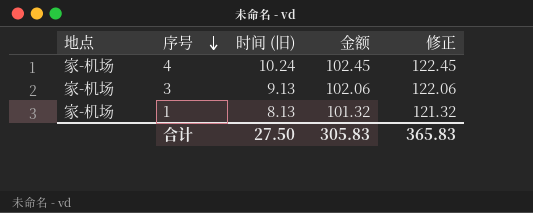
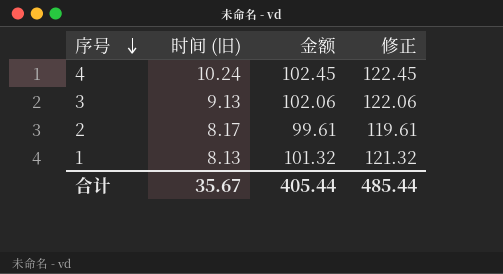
column 地点 | position: 1 -> none
row 2: none -> 8.17 | 99.61 | 119.61
合计 | 时间 (旧): 27.50 -> 35.67
合计 | 金额: 305.83 -> 405.44
合计 | 修正: 365.83 -> 485.44

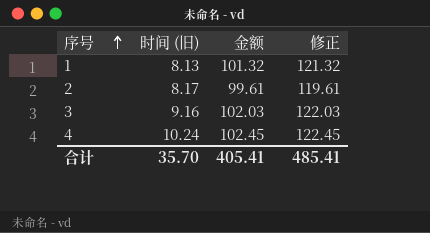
row order: 序号 descending -> 序号 ascending
3 | 时间 (旧): 9.13 -> 9.16
3 | 金额: 102.06 -> 102.03
3 | 修正: 122.06 -> 122.03
合计 | 时间 (旧): 35.67 -> 35.70
合计 | 金额: 405.44 -> 405.41
合计 | 修正: 485.44 -> 485.41

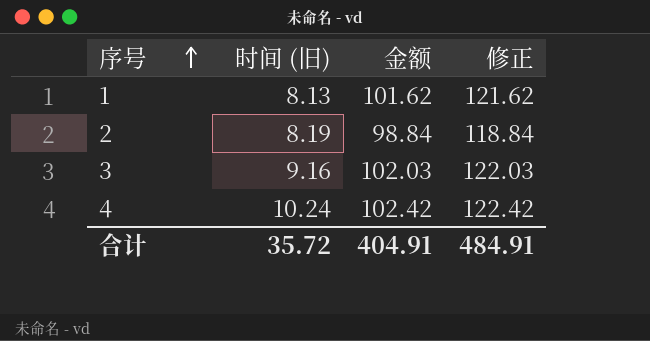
1 | 金额: 101.32 -> 101.62
1 | 修正: 121.32 -> 121.62
2 | 时间 (旧): 8.17 -> 8.19
2 | 金额: 99.61 -> 98.84
2 | 修正: 119.61 -> 118.84
4 | 金额: 102.45 -> 102.42
4 | 修正: 122.45 -> 122.42
合计 | 时间 (旧): 35.70 -> 35.72
合计 | 金额: 405.41 -> 404.91
合计 | 修正: 485.41 -> 484.91

